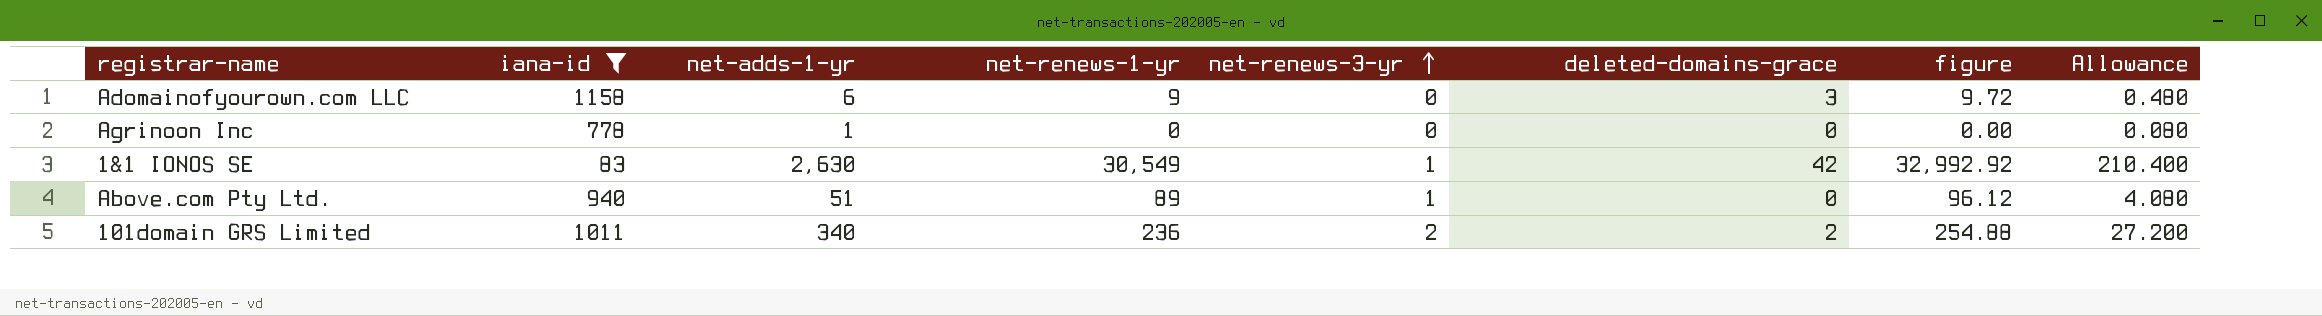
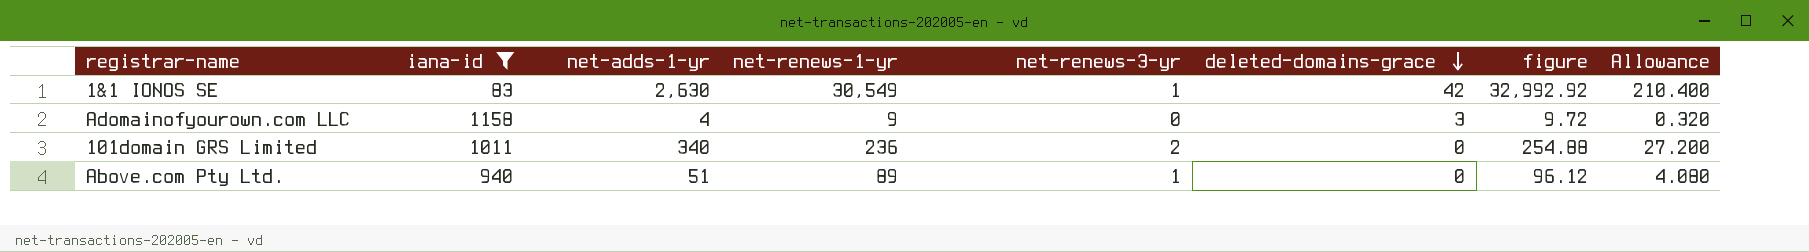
row order: net-renews-3-yr ascending -> deleted-domains-grace descending
row Agrinoon Inc: 778 | 1 | 0 | 0 | 0 | 0.00 | 0.080 -> none
Adomainofyourown.com LLC | net-adds-1-yr: 6 -> 4
Adomainofyourown.com LLC | Allowance: 0.480 -> 0.320
101domain GRS Limited | deleted-domains-grace: 2 -> 0

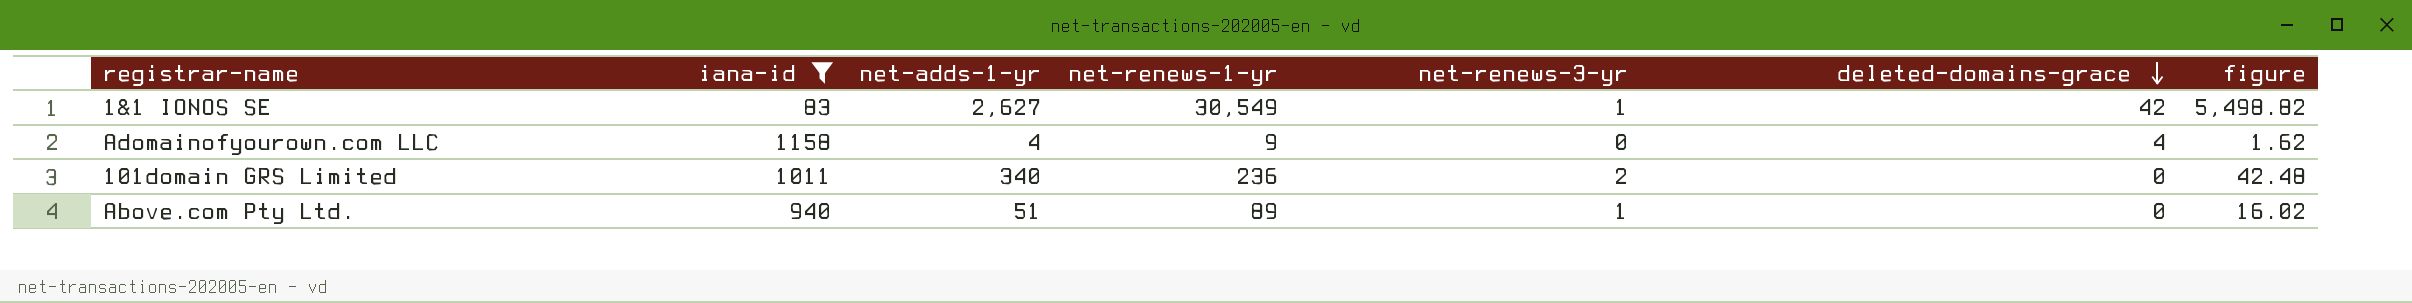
column Allowance | formula: [net-adds-1-yr] * 0.08 -> none
column figure | formula: [net-renews-1-yr] * 1.08 -> [net-renews-1-yr] * 0.18
1&1 IONOS SE | net-adds-1-yr: 2,630 -> 2,627
Adomainofyourown.com LLC | deleted-domains-grace: 3 -> 4

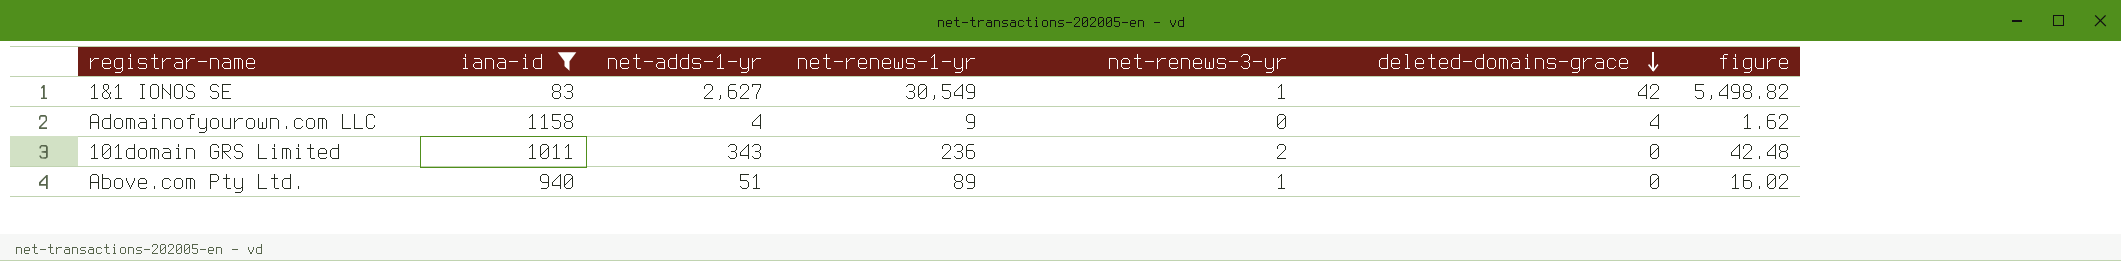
101domain GRS Limited | net-adds-1-yr: 340 -> 343

